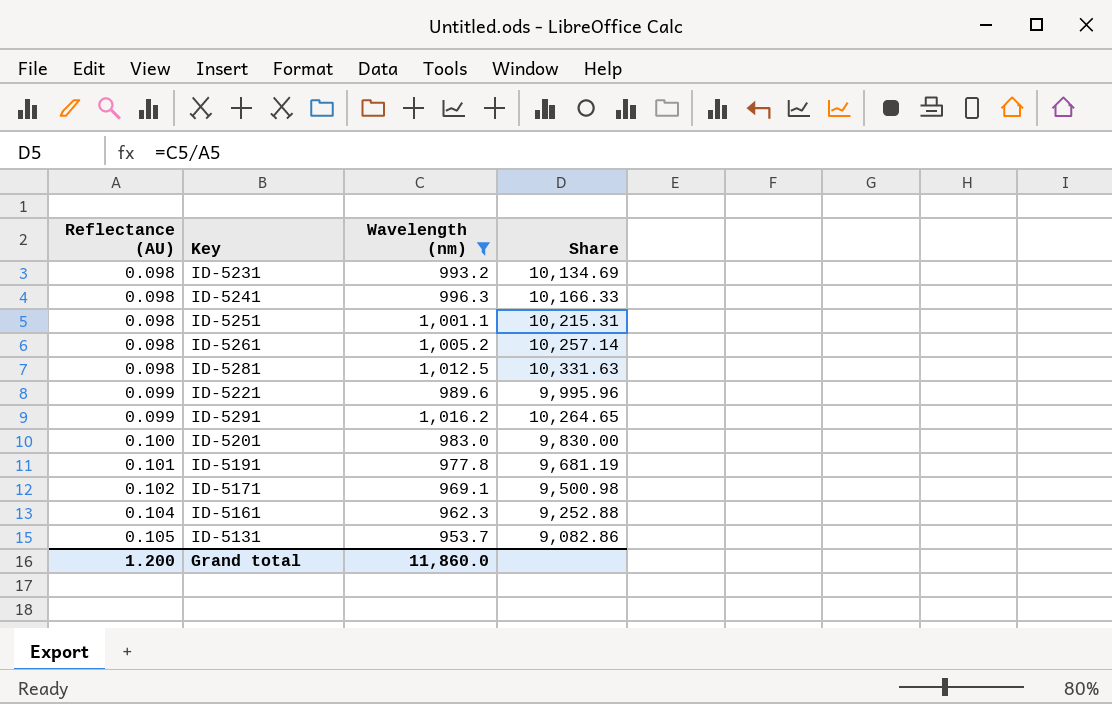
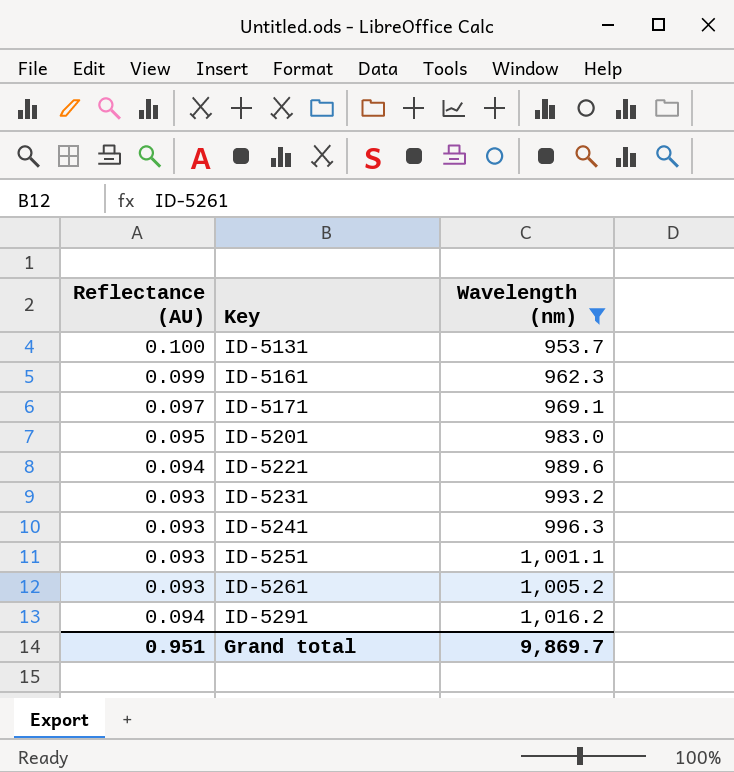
row order: Reflectance (AU) ascending -> Key ascending
column Share | formula: [Wavelength (nm)] / [Reflectance (AU)] -> none
row ID-5281: 0.098 | 1,012.5 | 10,331.63 -> none
row ID-5191: 0.101 | 977.8 | 9,681.19 -> none
ID-5131 | Reflectance (AU): 0.105 -> 0.100
ID-5161 | Reflectance (AU): 0.104 -> 0.099
ID-5171 | Reflectance (AU): 0.102 -> 0.097
ID-5201 | Reflectance (AU): 0.100 -> 0.095
ID-5221 | Reflectance (AU): 0.099 -> 0.094
ID-5231 | Reflectance (AU): 0.098 -> 0.093
ID-5241 | Reflectance (AU): 0.098 -> 0.093
ID-5251 | Reflectance (AU): 0.098 -> 0.093
ID-5261 | Reflectance (AU): 0.098 -> 0.093
ID-5291 | Reflectance (AU): 0.099 -> 0.094
Grand total | Reflectance (AU): 1.200 -> 0.951
Grand total | Wavelength (nm): 11,860.0 -> 9,869.7

